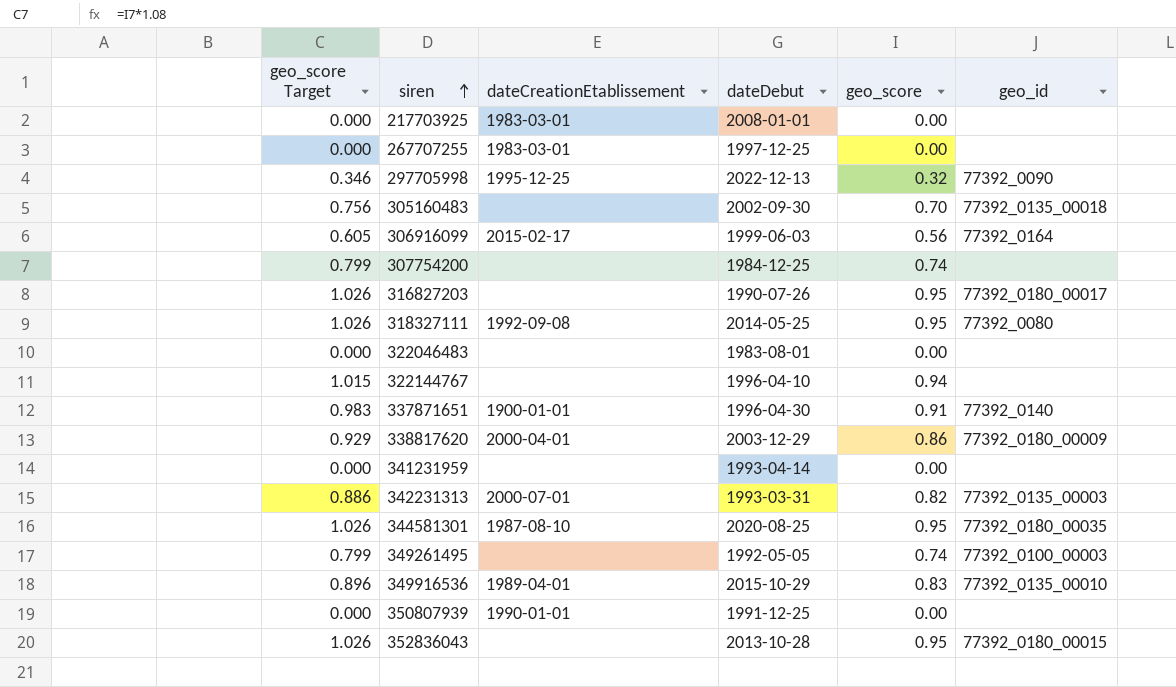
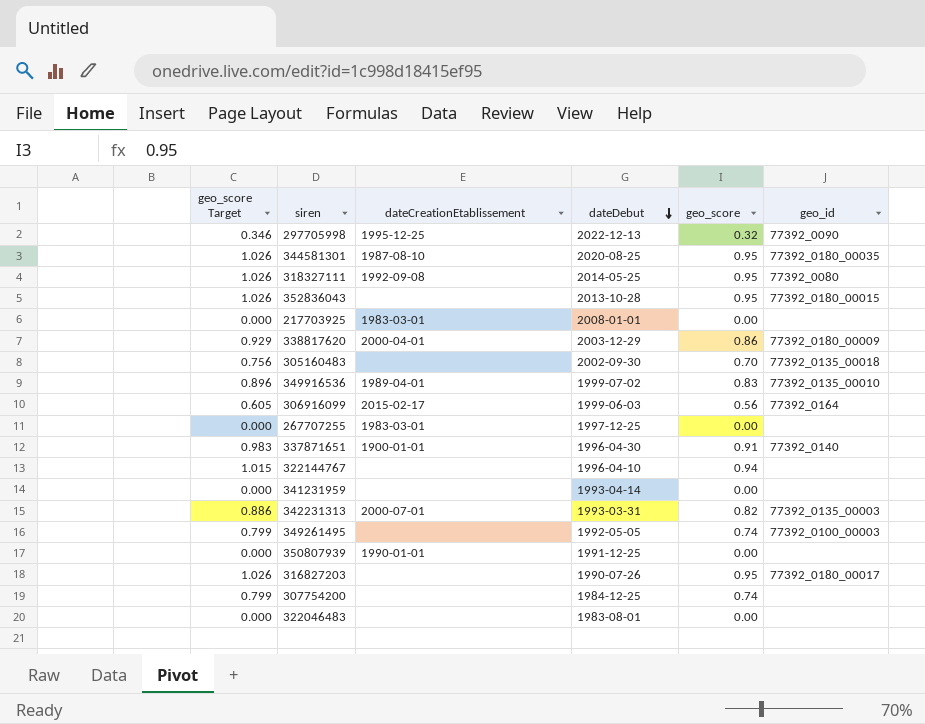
row order: siren ascending -> dateDebut descending
349916536 | dateDebut: 2015-10-29 -> 1999-07-02

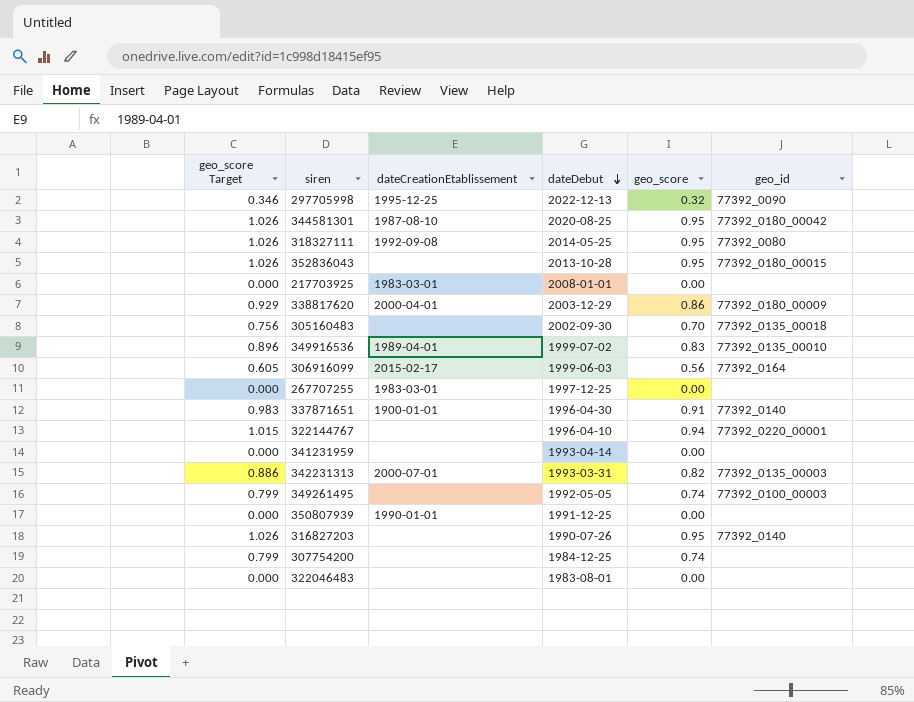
344581301 | geo_id: 77392_0180_00035 -> 77392_0180_00042
322144767 | geo_id: none -> 77392_0220_00001
316827203 | geo_id: 77392_0180_00017 -> 77392_0140

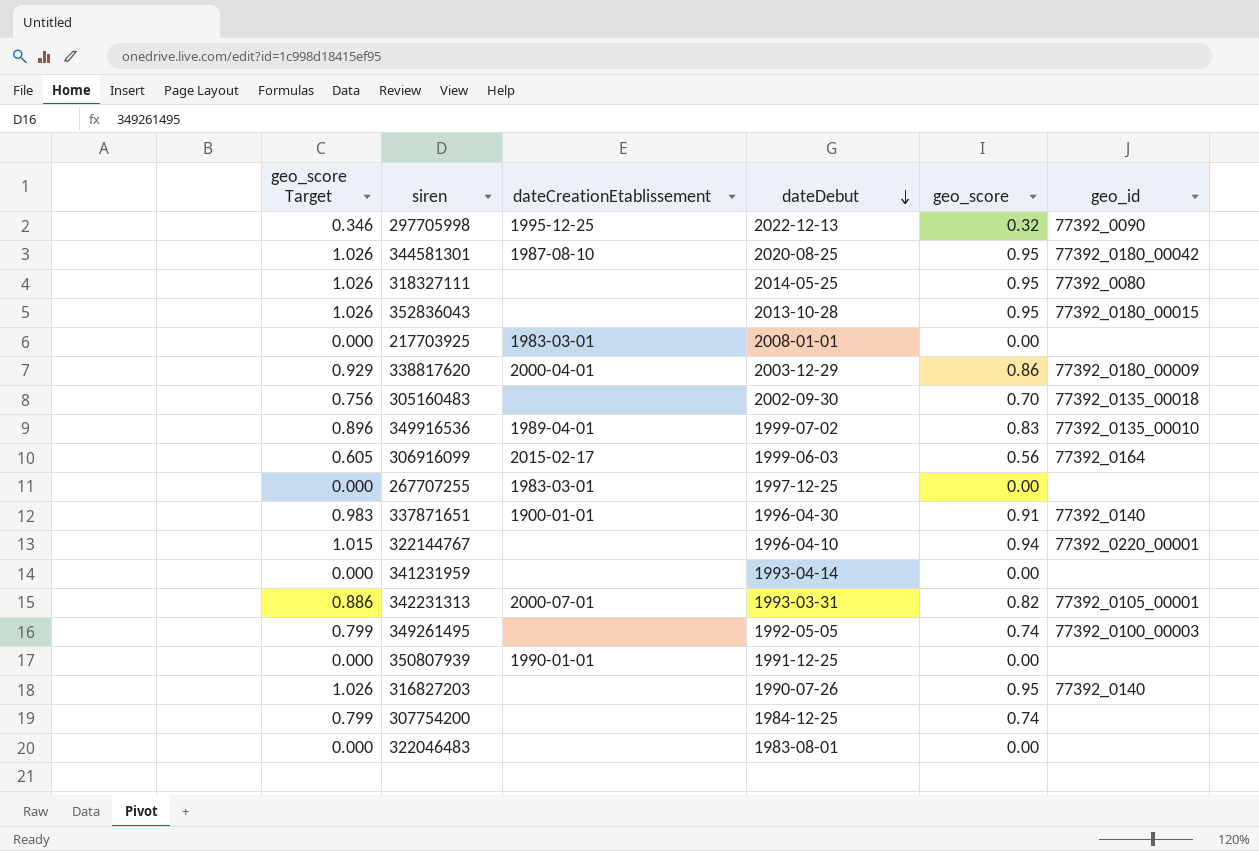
318327111 | dateCreationEtablissement: 1992-09-08 -> none
342231313 | geo_id: 77392_0135_00003 -> 77392_0105_00001

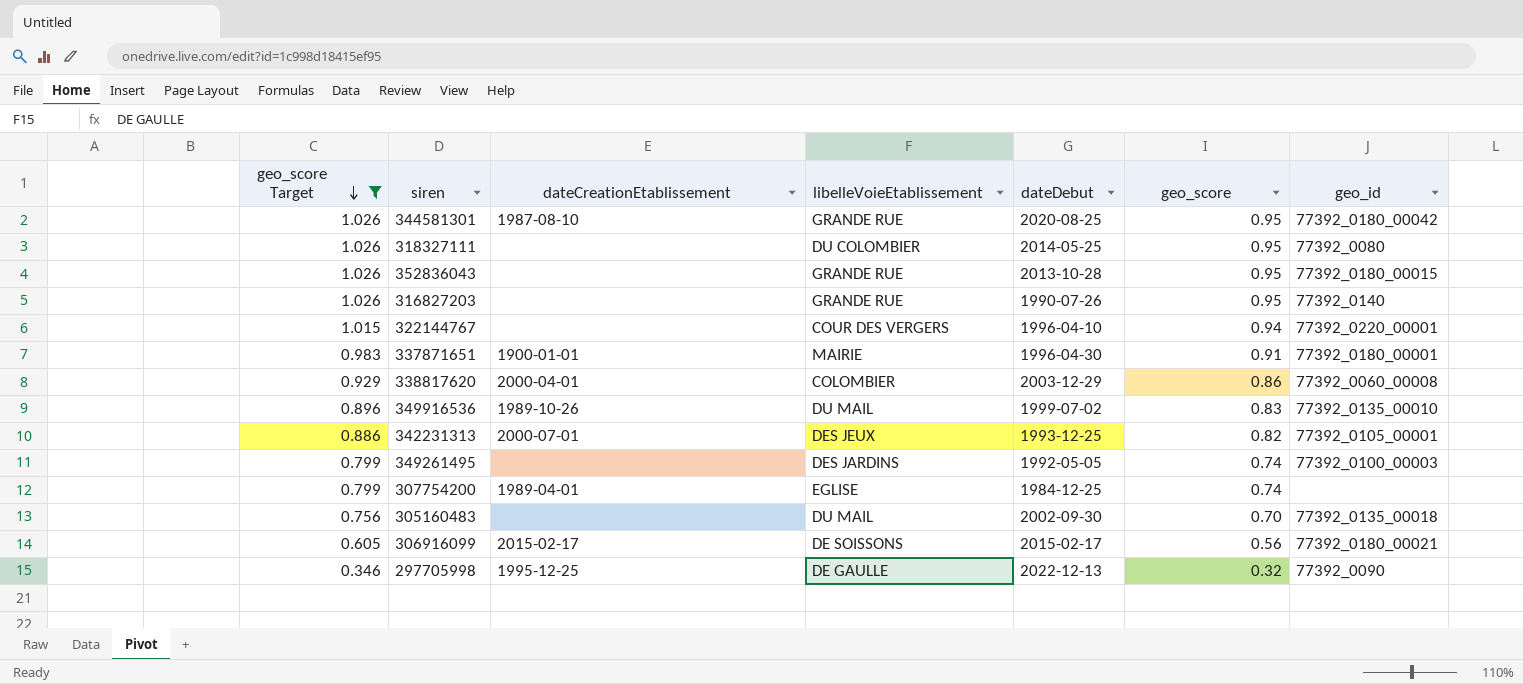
filter: none -> geo_score Target != 0.000
row order: dateDebut descending -> geo_score Target descending
column libelleVoieEtablissement | position: none -> 4
337871651 | geo_id: 77392_0140 -> 77392_0180_00001
338817620 | geo_id: 77392_0180_00009 -> 77392_0060_00008
349916536 | dateCreationEtablissement: 1989-04-01 -> 1989-10-26
342231313 | dateDebut: 1993-03-31 -> 1993-12-25
307754200 | dateCreationEtablissement: none -> 1989-04-01
306916099 | dateDebut: 1999-06-03 -> 2015-02-17
306916099 | geo_id: 77392_0164 -> 77392_0180_00021

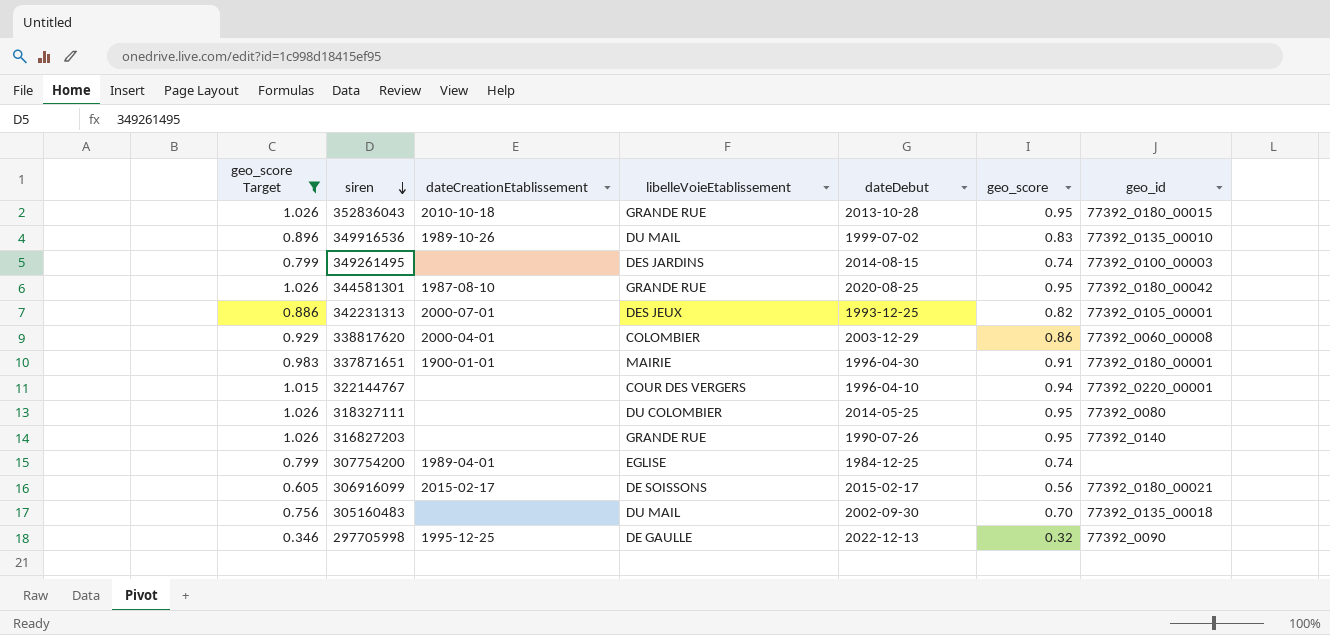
row order: geo_score Target descending -> siren descending
352836043 | dateCreationEtablissement: none -> 2010-10-18
349261495 | dateDebut: 1992-05-05 -> 2014-08-15

